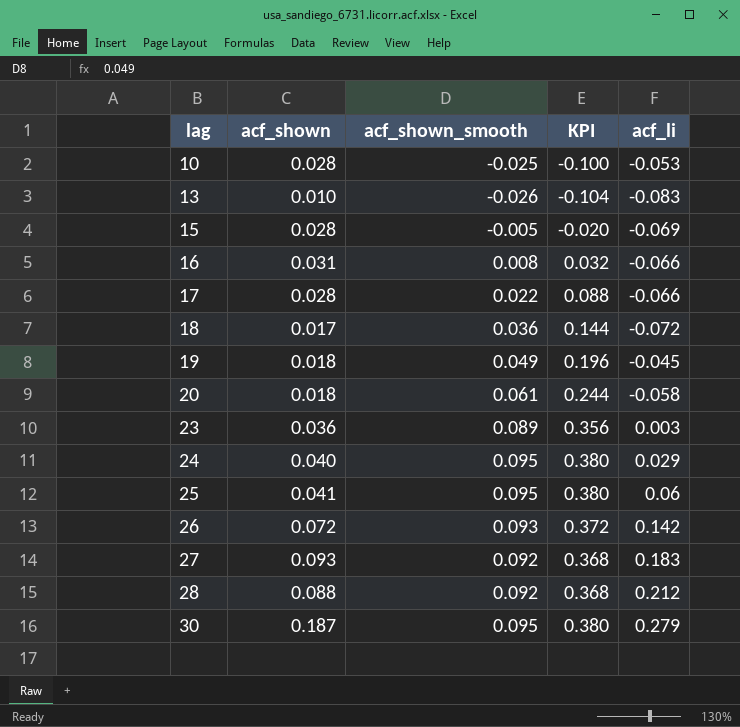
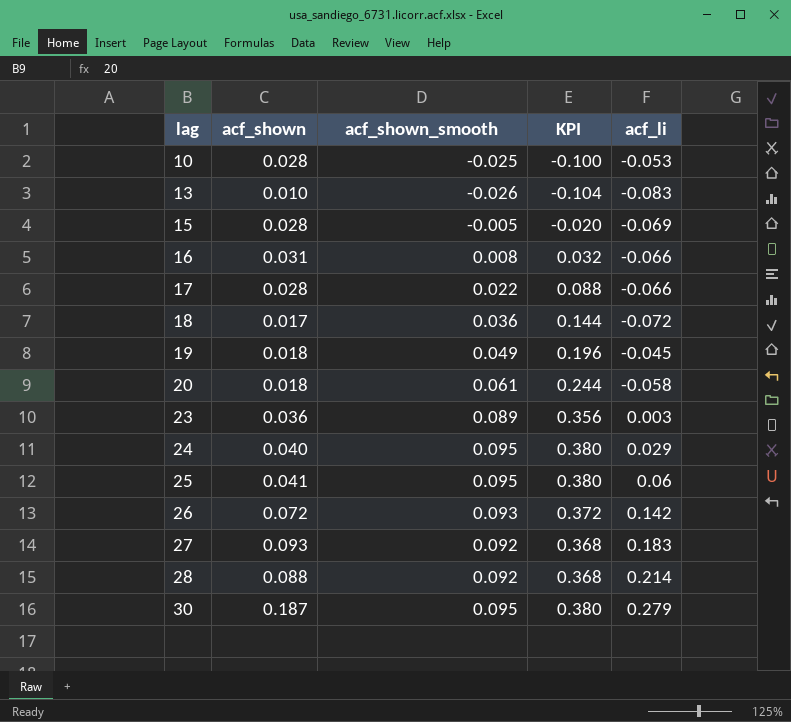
28 | acf_li: 0.212 -> 0.214

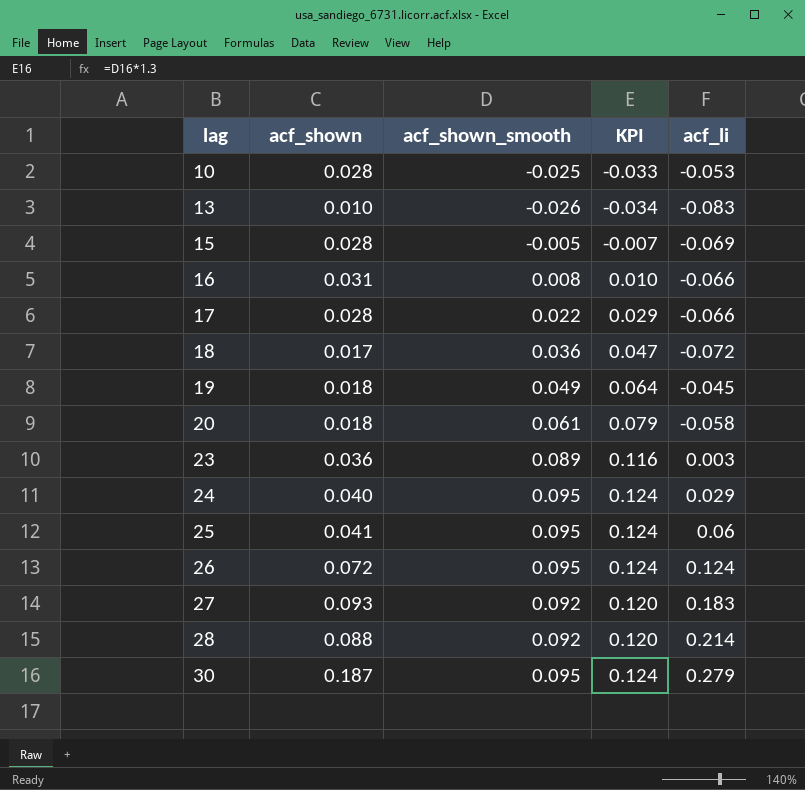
column KPI | formula: [acf_shown_smooth] * 4 -> [acf_shown_smooth] * 1.3
26 | acf_shown_smooth: 0.093 -> 0.095
26 | acf_li: 0.142 -> 0.124

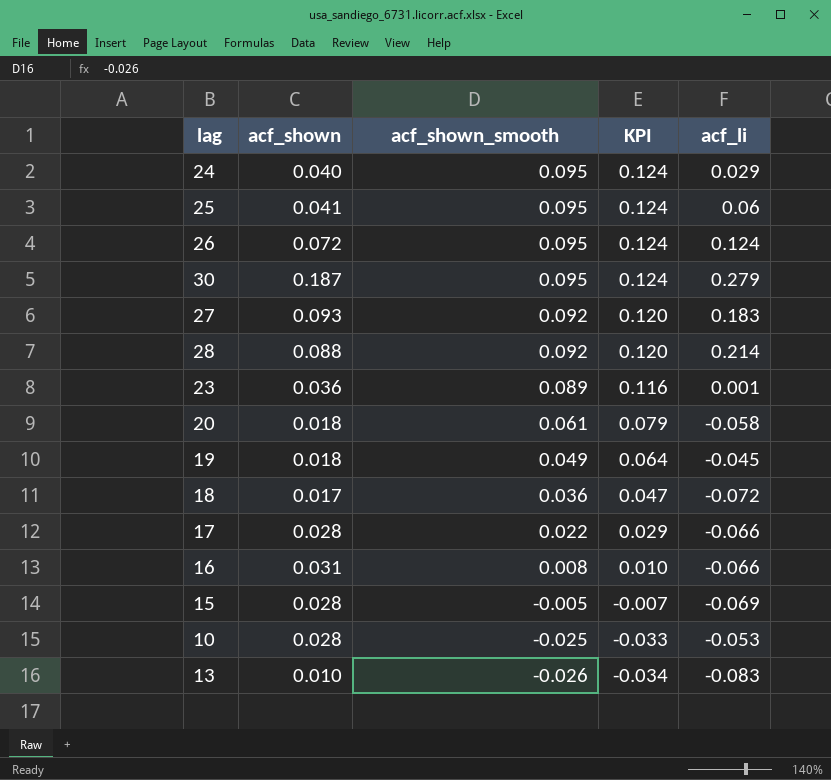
row order: lag ascending -> acf_shown_smooth descending
23 | acf_li: 0.003 -> 0.001

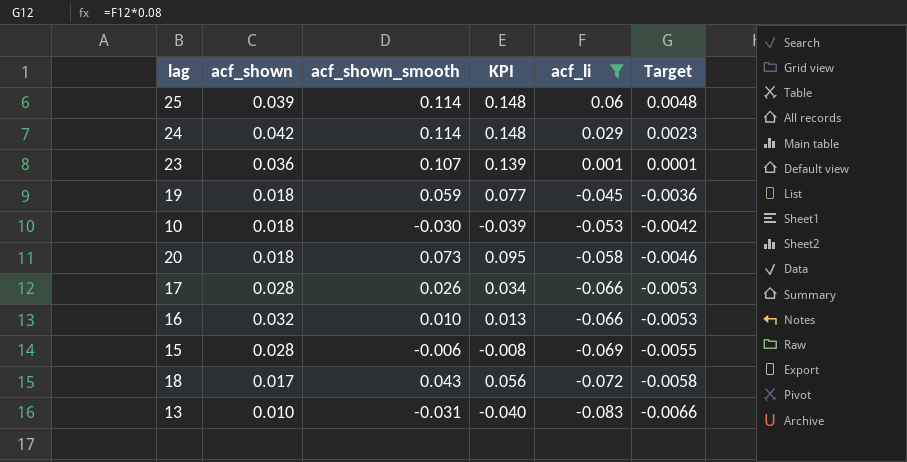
filter: none -> acf_li <= 0.06
row order: acf_shown_smooth descending -> acf_li descending
column Target | formula: none -> [acf_li] * 0.08
25 | acf_shown: 0.041 -> 0.039
25 | acf_shown_smooth: 0.095 -> 0.114
25 | KPI: 0.124 -> 0.148
24 | acf_shown: 0.040 -> 0.042
24 | acf_shown_smooth: 0.095 -> 0.114
24 | KPI: 0.124 -> 0.148
23 | acf_shown_smooth: 0.089 -> 0.107
23 | KPI: 0.116 -> 0.139
19 | acf_shown_smooth: 0.049 -> 0.059
19 | KPI: 0.064 -> 0.077
10 | acf_shown: 0.028 -> 0.018
10 | acf_shown_smooth: -0.025 -> -0.030
10 | KPI: -0.033 -> -0.039
20 | acf_shown_smooth: 0.061 -> 0.073
20 | KPI: 0.079 -> 0.095
17 | acf_shown_smooth: 0.022 -> 0.026
17 | KPI: 0.029 -> 0.034
16 | acf_shown: 0.031 -> 0.032
16 | acf_shown_smooth: 0.008 -> 0.010
16 | KPI: 0.010 -> 0.013
15 | acf_shown_smooth: -0.005 -> -0.006
15 | KPI: -0.007 -> -0.008
18 | acf_shown_smooth: 0.036 -> 0.043
18 | KPI: 0.047 -> 0.056
13 | acf_shown_smooth: -0.026 -> -0.031
13 | KPI: -0.034 -> -0.040

